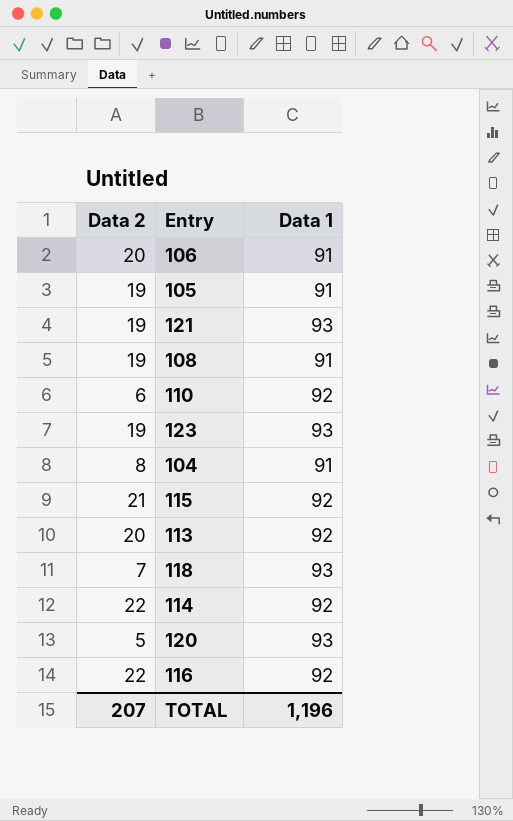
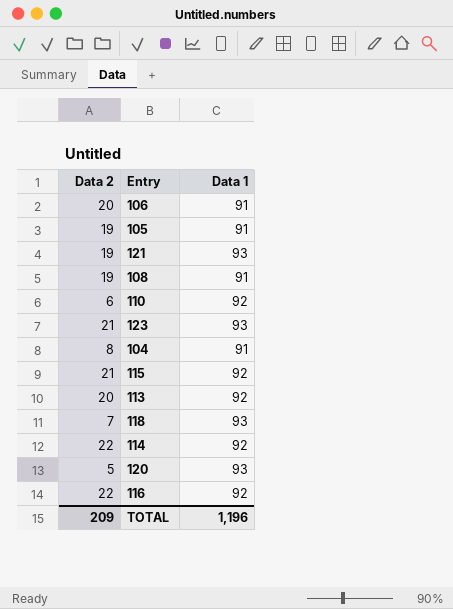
123 | Data 2: 19 -> 21
TOTAL | Data 2: 207 -> 209

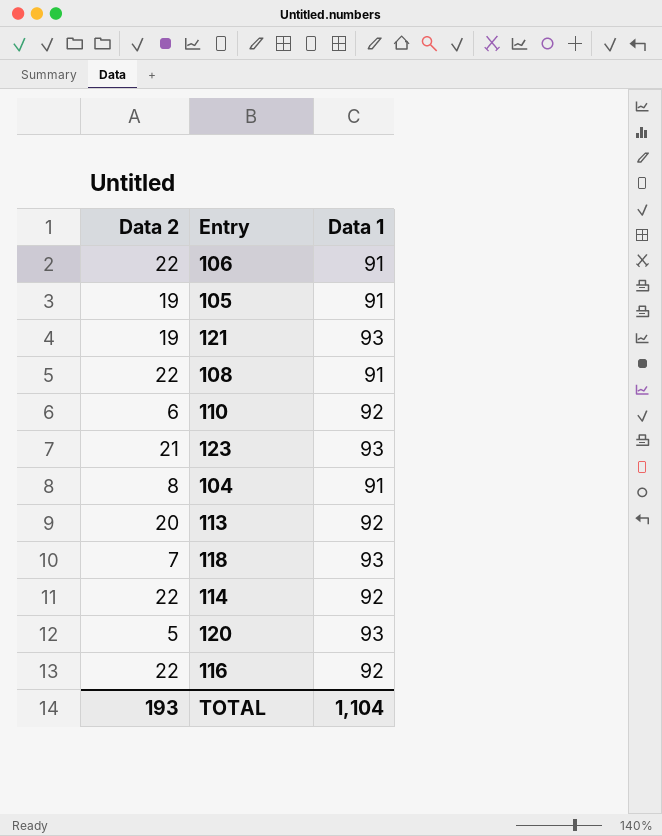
row 115: 21 | 92 -> none
106 | Data 2: 20 -> 22
108 | Data 2: 19 -> 22
TOTAL | Data 2: 209 -> 193
TOTAL | Data 1: 1,196 -> 1,104

